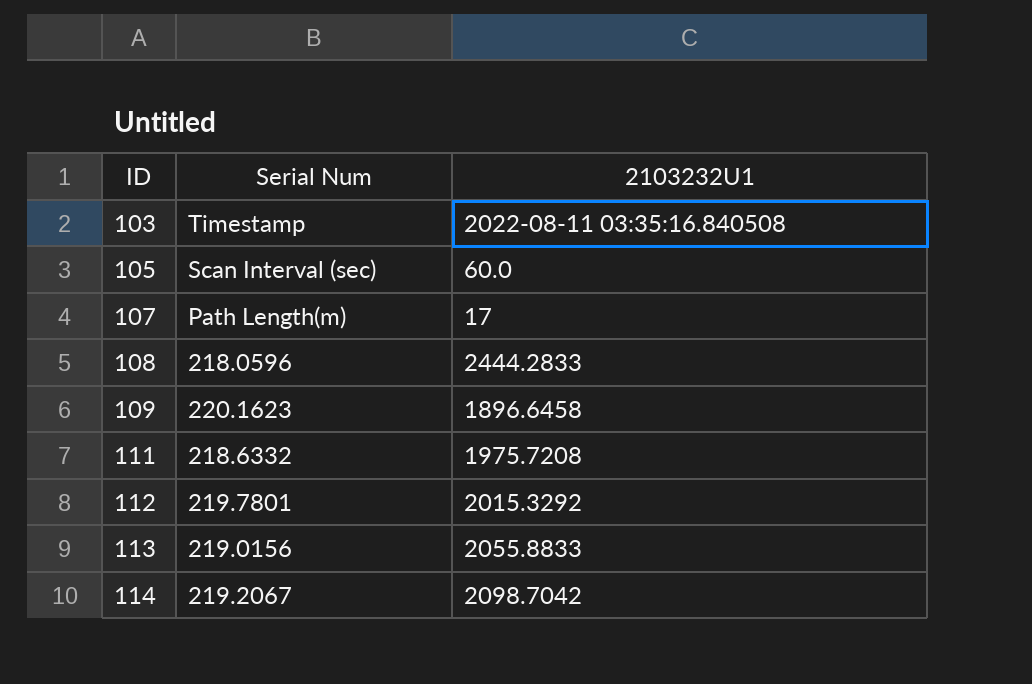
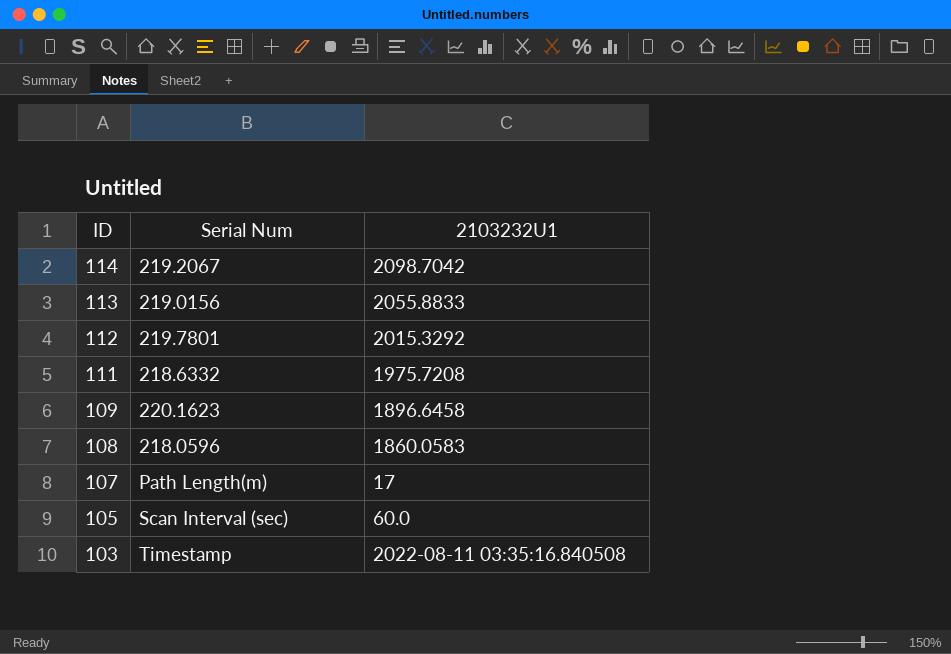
row order: ID ascending -> ID descending
108 | 2103232U1: 2444.2833 -> 1860.0583

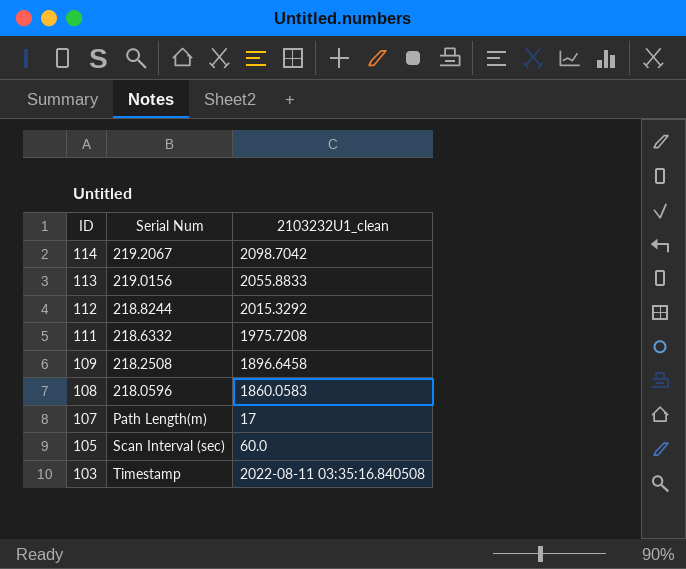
column name: 2103232U1 -> 2103232U1_clean
112 | Serial Num: 219.7801 -> 218.8244
109 | Serial Num: 220.1623 -> 218.2508

